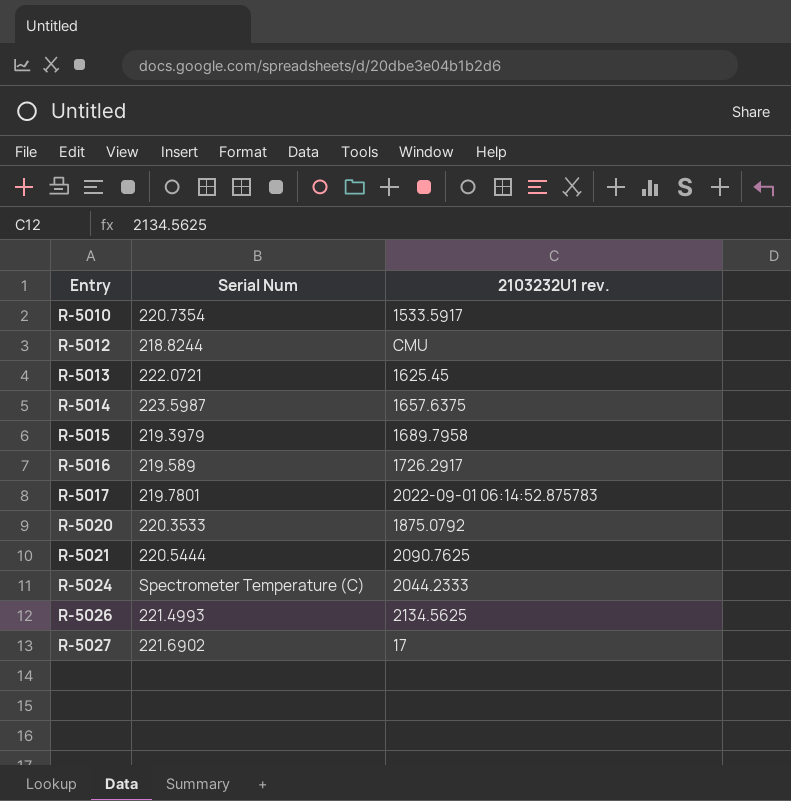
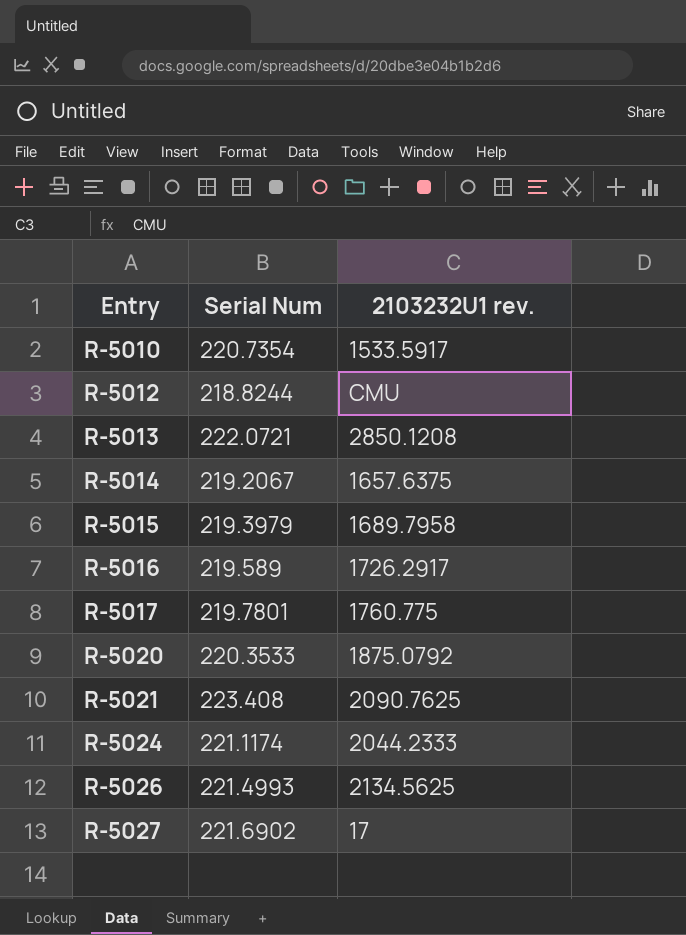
R-5013 | 2103232U1 rev.: 1625.45 -> 2850.1208
R-5014 | Serial Num: 223.5987 -> 219.2067
R-5017 | 2103232U1 rev.: 2022-09-01 06:14:52.875783 -> 1760.775
R-5021 | Serial Num: 220.5444 -> 223.408
R-5024 | Serial Num: Spectrometer Temperature (C) -> 221.1174

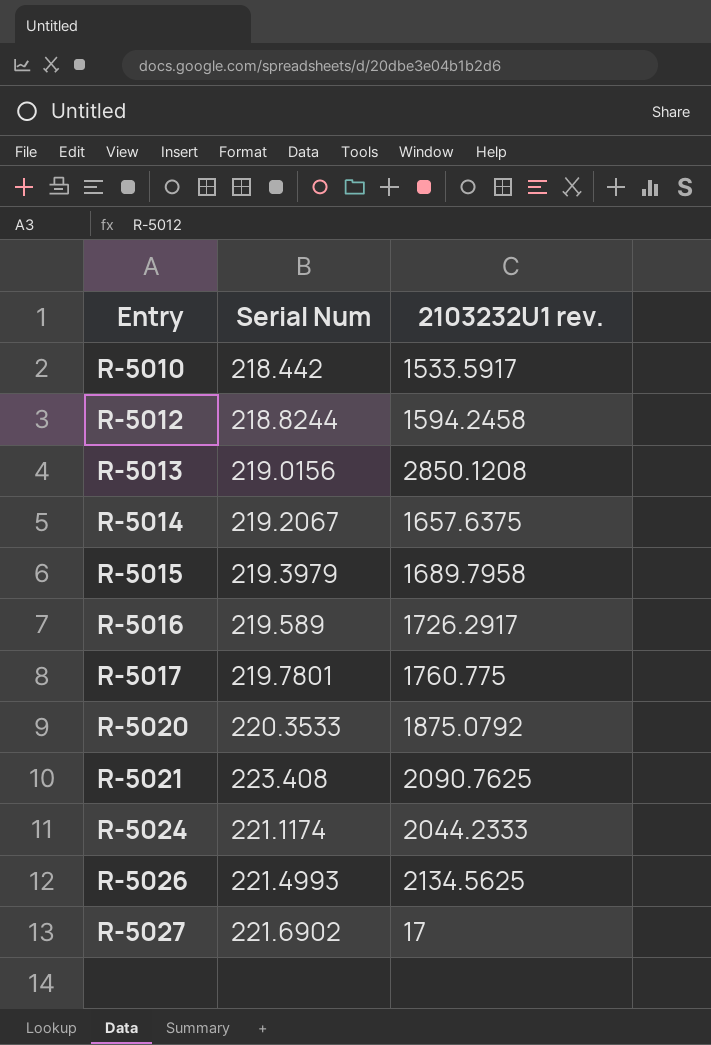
R-5010 | Serial Num: 220.7354 -> 218.442
R-5012 | 2103232U1 rev.: CMU -> 1594.2458
R-5013 | Serial Num: 222.0721 -> 219.0156

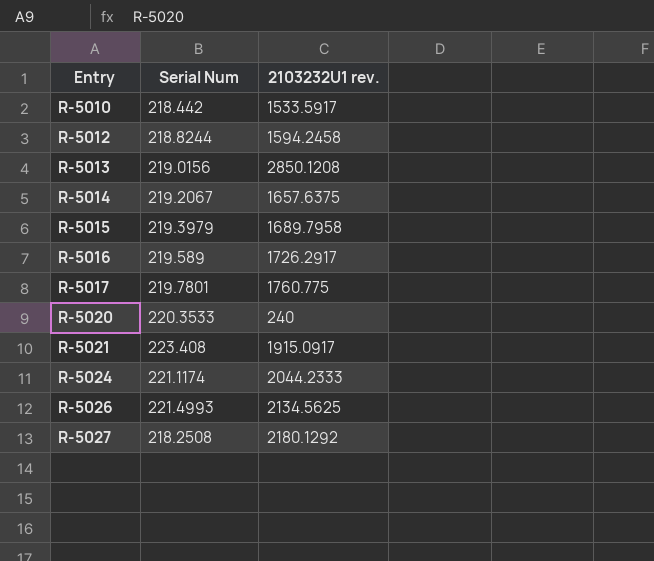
R-5020 | 2103232U1 rev.: 1875.0792 -> 240
R-5021 | 2103232U1 rev.: 2090.7625 -> 1915.0917
R-5027 | Serial Num: 221.6902 -> 218.2508
R-5027 | 2103232U1 rev.: 17 -> 2180.1292

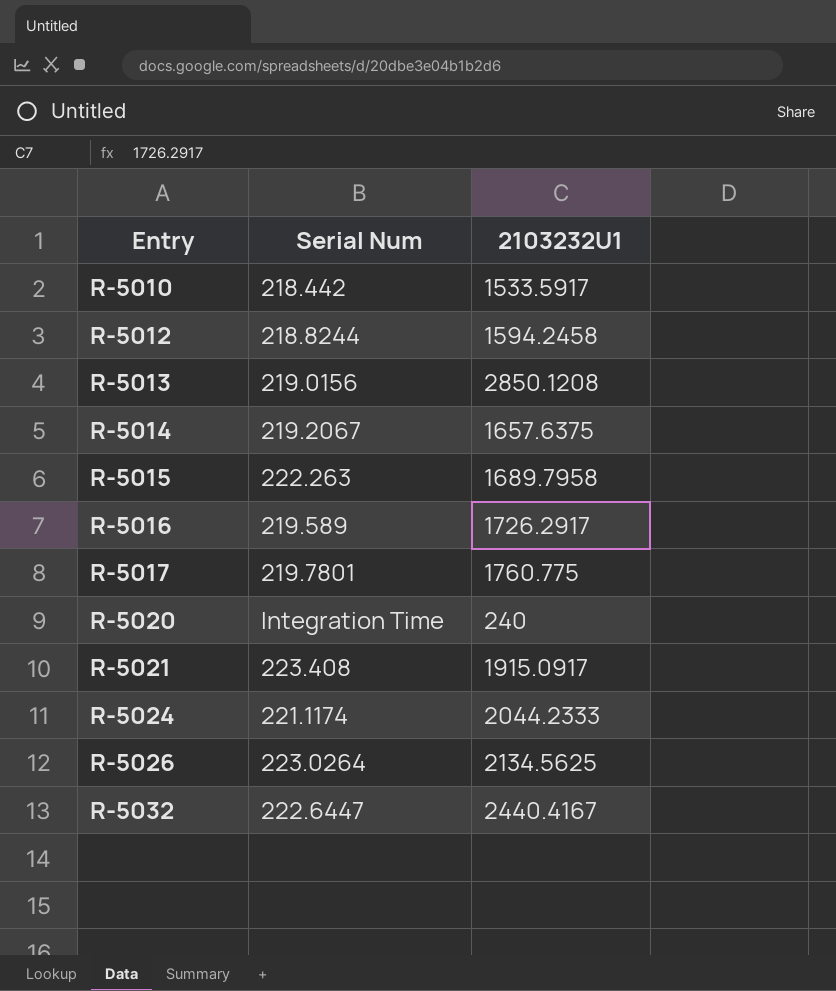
column name: 2103232U1 rev. -> 2103232U1
row R-5027: 218.2508 | 2180.1292 -> none
R-5015 | Serial Num: 219.3979 -> 222.263
R-5020 | Serial Num: 220.3533 -> Integration Time
R-5026 | Serial Num: 221.4993 -> 223.0264
row R-5032: none -> 222.6447 | 2440.4167

